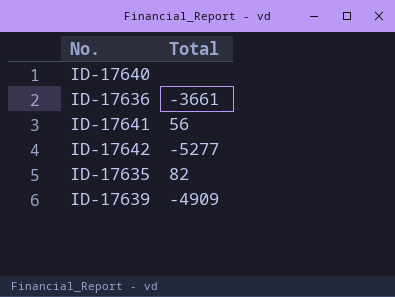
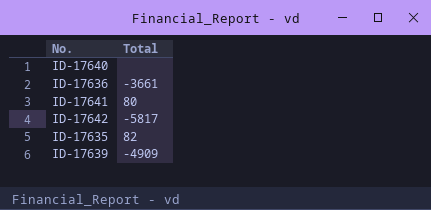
ID-17641 | Total: 56 -> 80
ID-17642 | Total: -5277 -> -5817

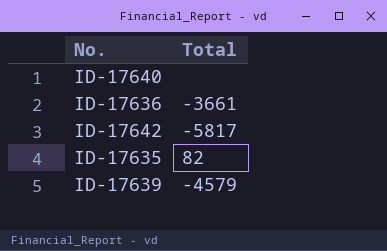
row ID-17641: 80 -> none
ID-17639 | Total: -4909 -> -4579

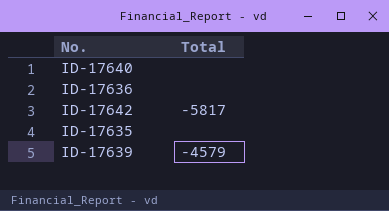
ID-17636 | Total: -3661 -> none
ID-17635 | Total: 82 -> none

